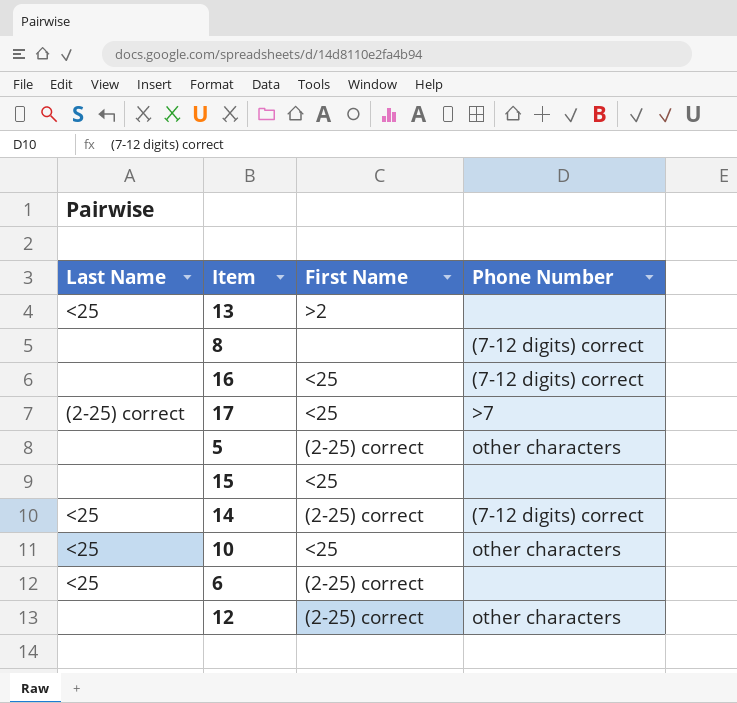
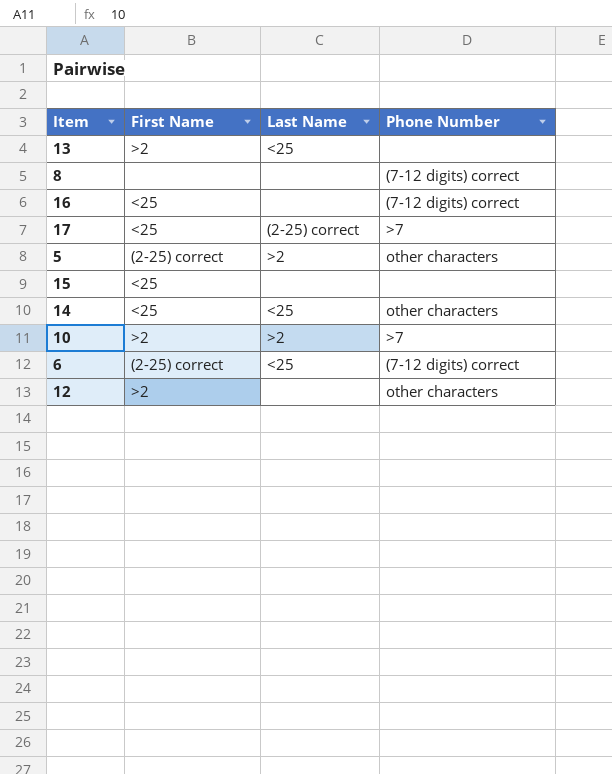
column Last Name | position: 1 -> 3
5 | Last Name: none -> >2
14 | First Name: (2-25) correct -> <25
14 | Phone Number: (7-12 digits) correct -> other characters
10 | First Name: <25 -> >2
10 | Last Name: <25 -> >2
10 | Phone Number: other characters -> >7
6 | Phone Number: none -> (7-12 digits) correct
12 | First Name: (2-25) correct -> >2

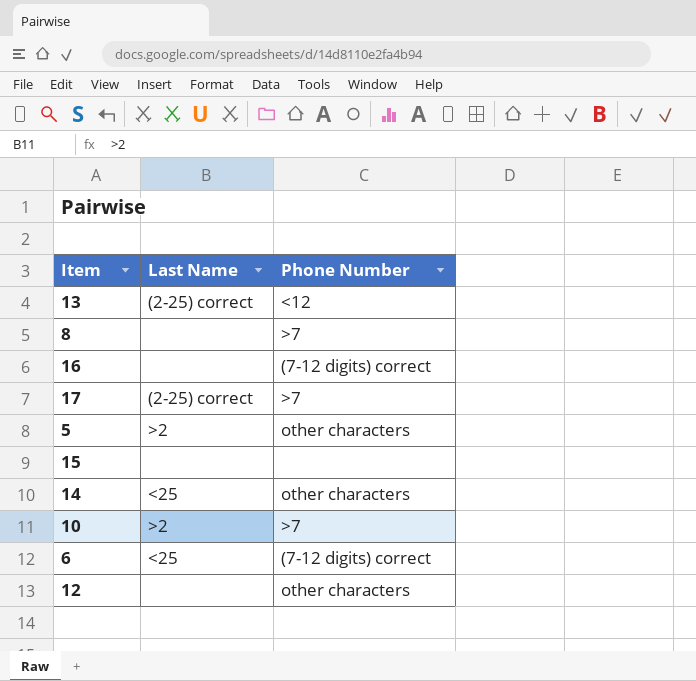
column First Name | position: 2 -> none
13 | Last Name: <25 -> (2-25) correct
13 | Phone Number: none -> <12
8 | Phone Number: (7-12 digits) correct -> >7

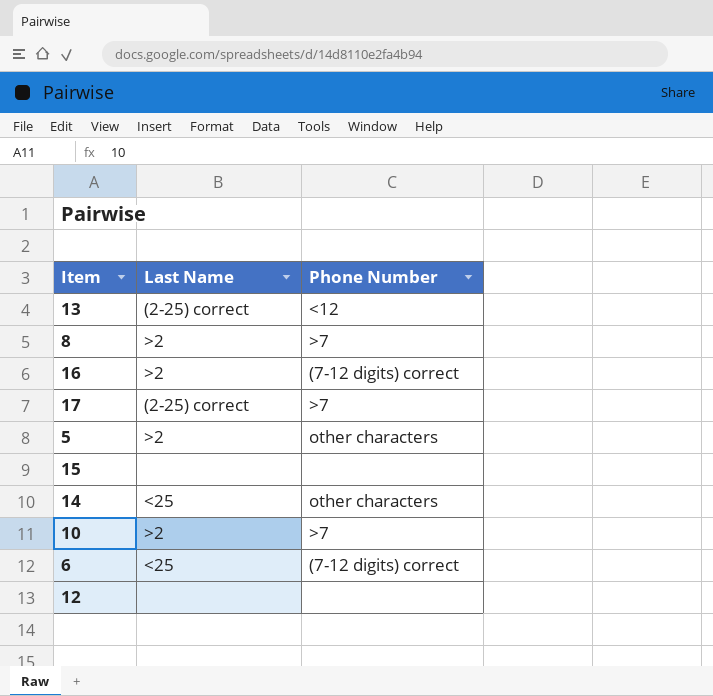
8 | Last Name: none -> >2
16 | Last Name: none -> >2
12 | Phone Number: other characters -> none

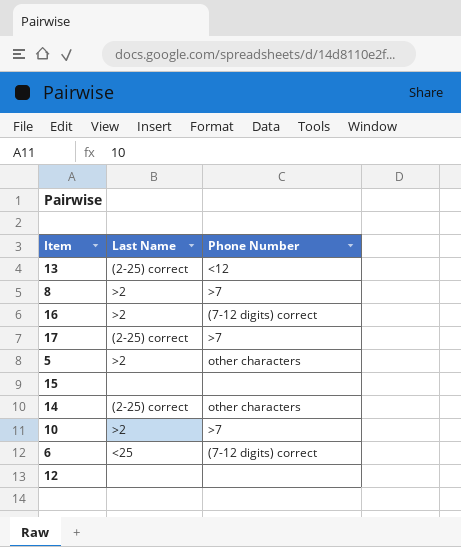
14 | Last Name: <25 -> (2-25) correct

